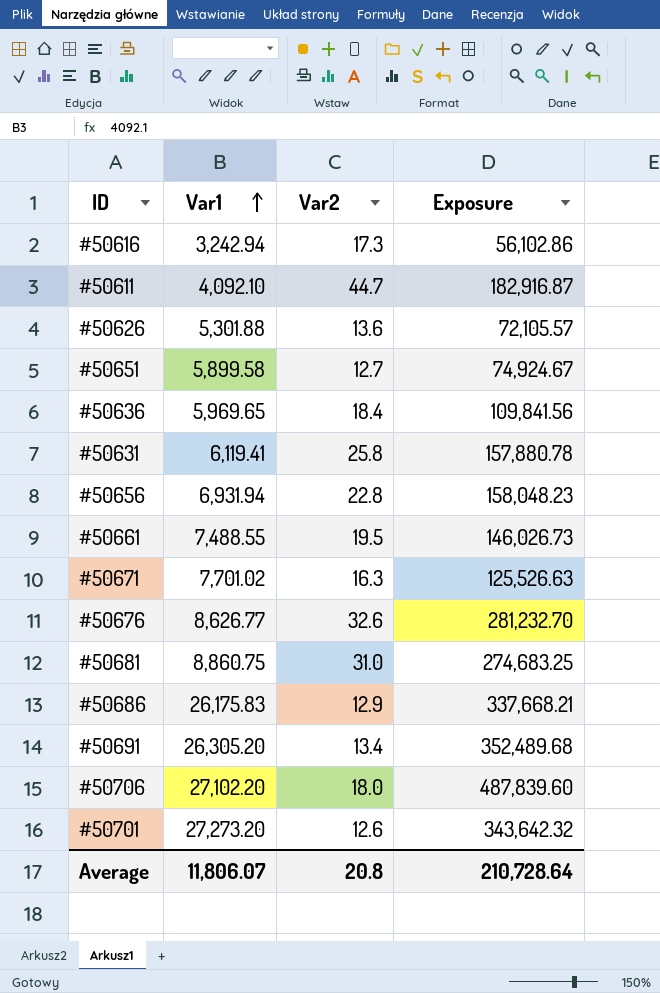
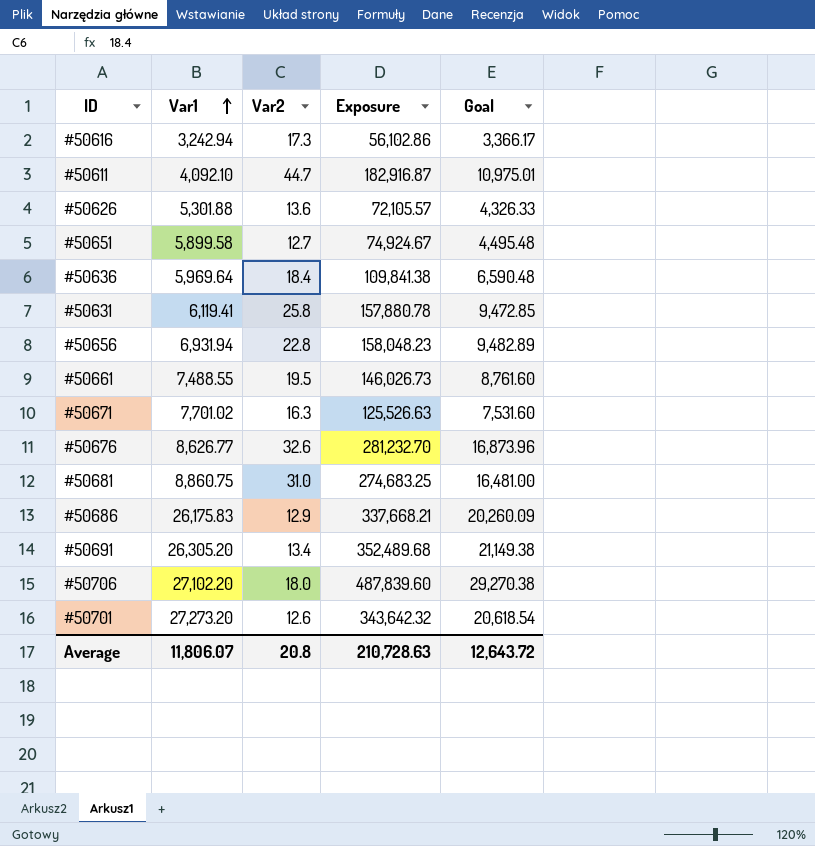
column Goal | formula: none -> [Exposure] * 0.06
#50636 | Var1: 5,969.65 -> 5,969.64
#50636 | Exposure: 109,841.56 -> 109,841.38
Average | Exposure: 210,728.64 -> 210,728.63

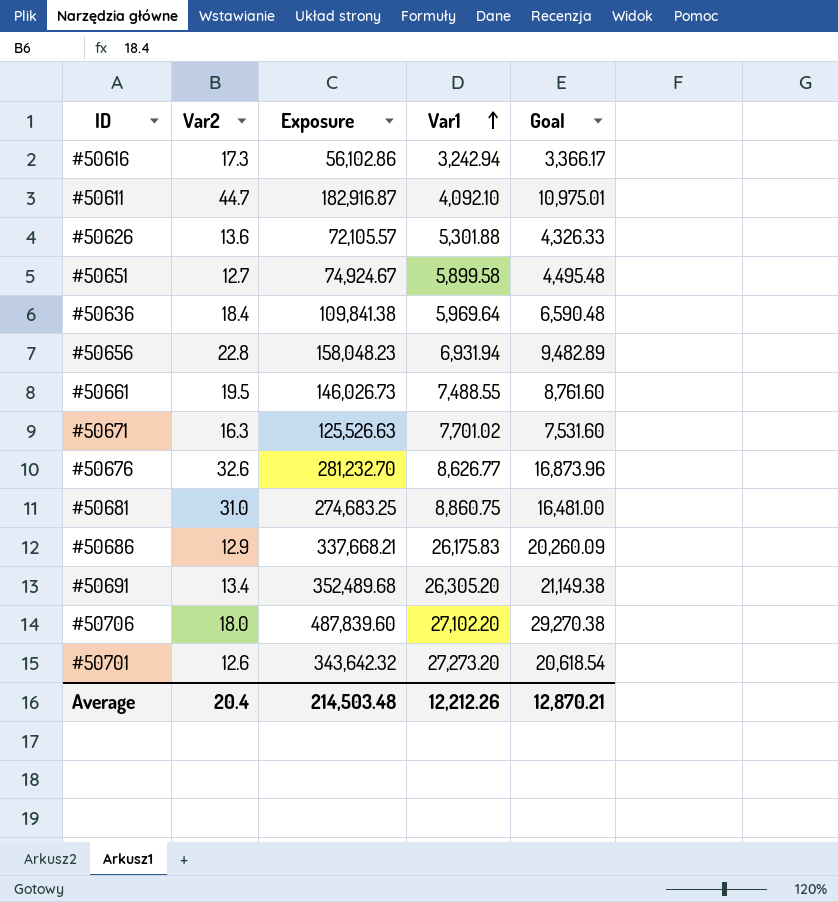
column Var1 | position: 2 -> 4
row #50631: 6,119.41 | 25.8 | 157,880.78 | 9,472.85 -> none
Average | Var2: 20.8 -> 20.4
Average | Exposure: 210,728.63 -> 214,503.48
Average | Var1: 11,806.07 -> 12,212.26
Average | Goal: 12,643.72 -> 12,870.21

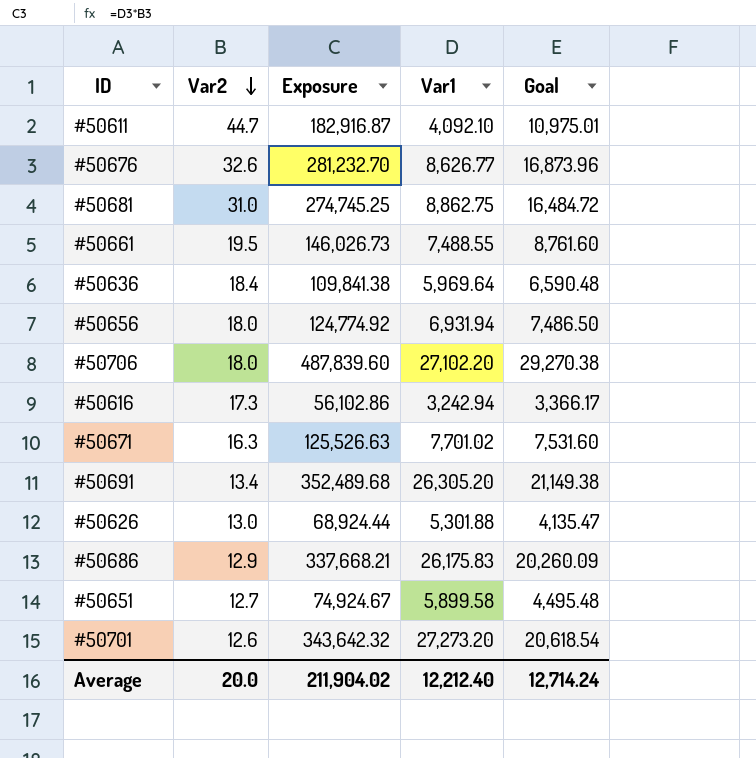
row order: Var1 ascending -> Var2 descending
#50681 | Exposure: 274,683.25 -> 274,745.25
#50681 | Var1: 8,860.75 -> 8,862.75
#50681 | Goal: 16,481.00 -> 16,484.72
#50656 | Var2: 22.8 -> 18.0
#50656 | Exposure: 158,048.23 -> 124,774.92
#50656 | Goal: 9,482.89 -> 7,486.50
#50626 | Var2: 13.6 -> 13.0
#50626 | Exposure: 72,105.57 -> 68,924.44
#50626 | Goal: 4,326.33 -> 4,135.47
Average | Var2: 20.4 -> 20.0
Average | Exposure: 214,503.48 -> 211,904.02
Average | Var1: 12,212.26 -> 12,212.40
Average | Goal: 12,870.21 -> 12,714.24

